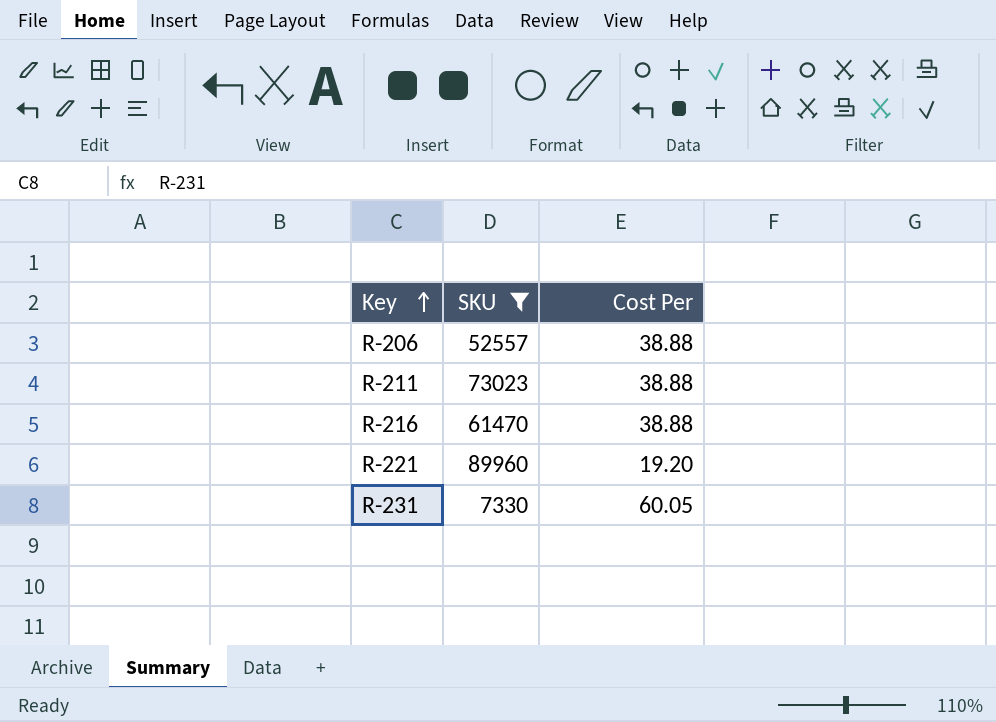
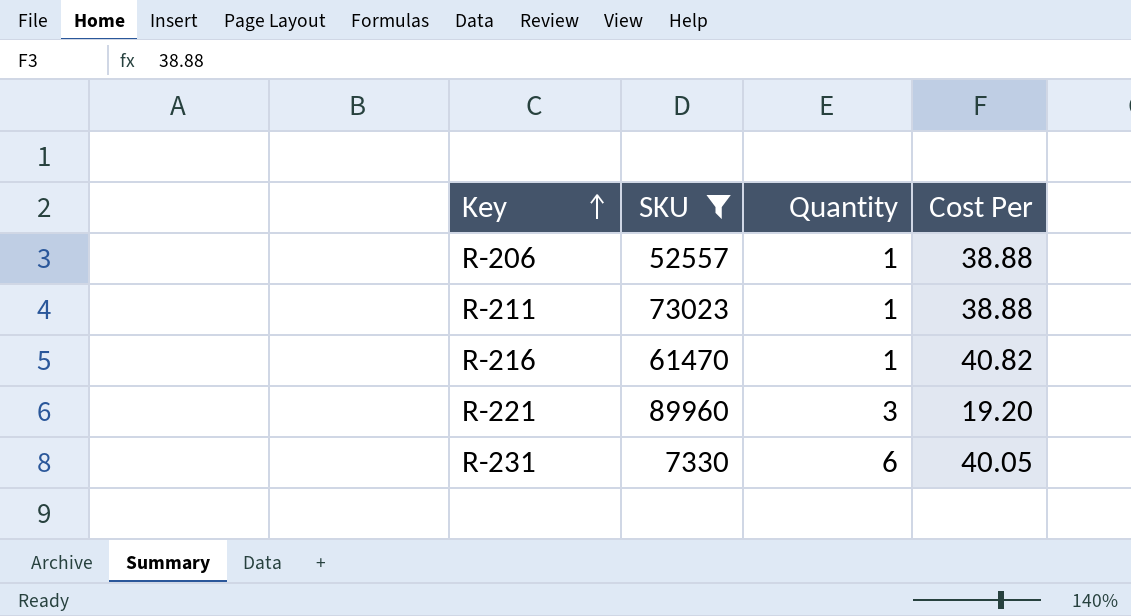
column Quantity | position: none -> 3
R-216 | Cost Per: 38.88 -> 40.82
R-231 | Cost Per: 60.05 -> 40.05

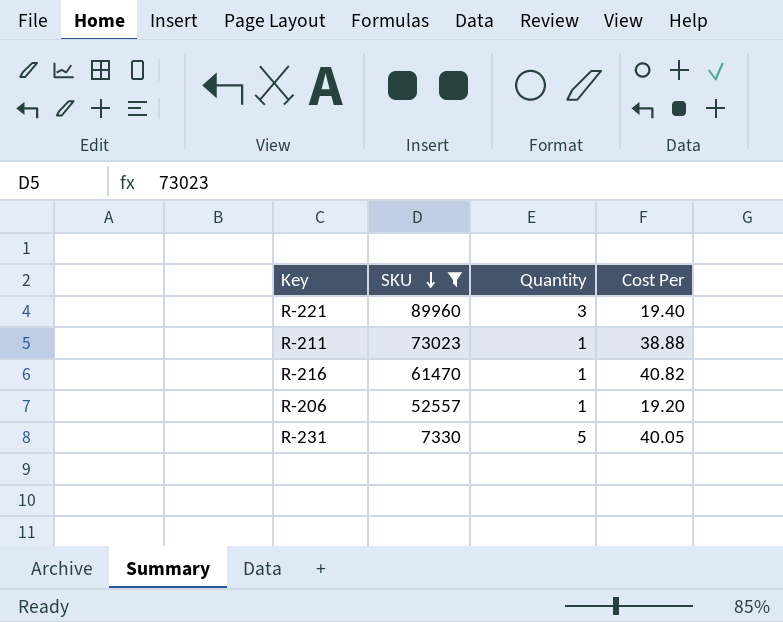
row order: Key ascending -> SKU descending
R-221 | Cost Per: 19.20 -> 19.40
R-206 | Cost Per: 38.88 -> 19.20
R-231 | Quantity: 6 -> 5

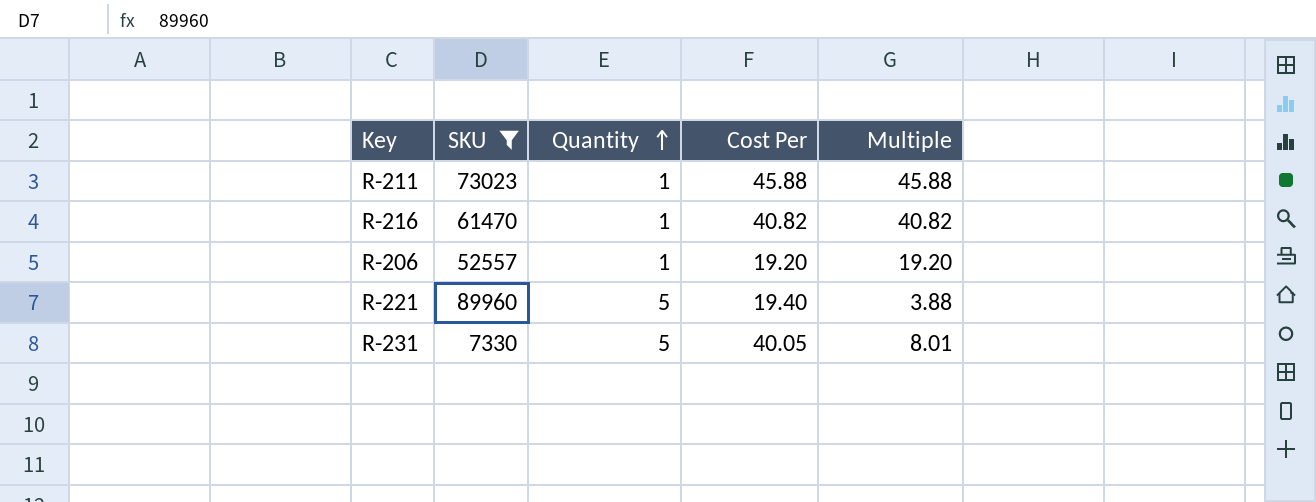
row order: SKU descending -> Quantity ascending
column Multiple | formula: none -> [Cost Per] / [Quantity]
R-211 | Cost Per: 38.88 -> 45.88
R-221 | Quantity: 3 -> 5

